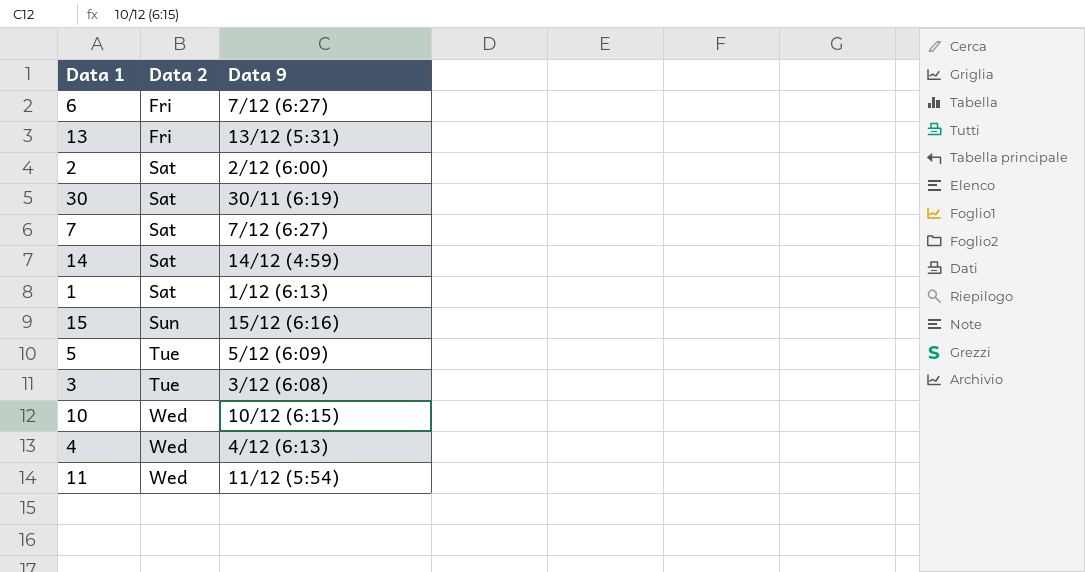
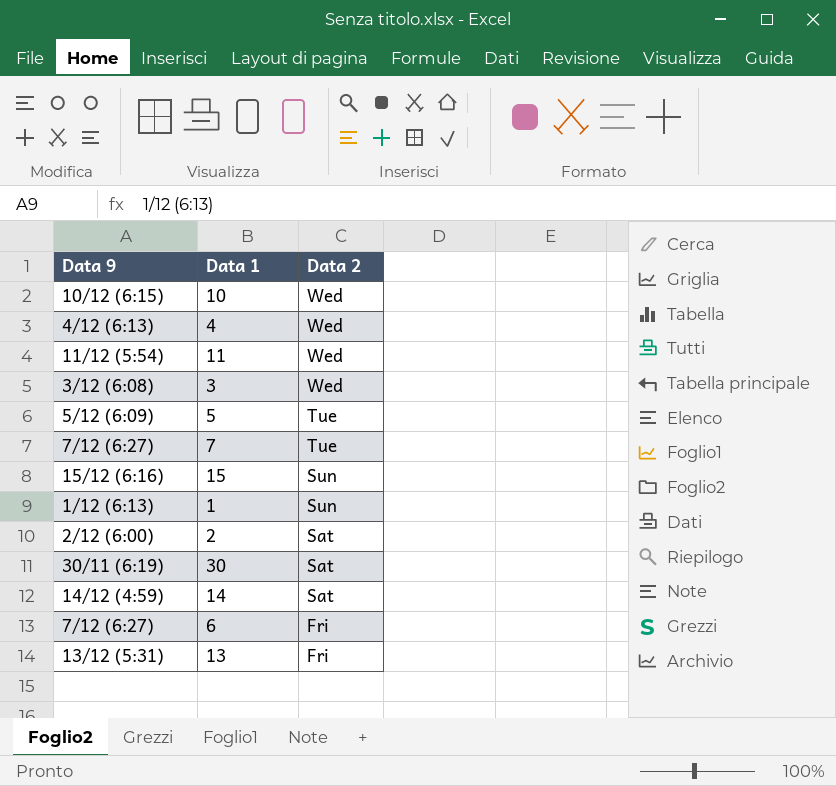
row order: Data 2 ascending -> Data 2 descending
column Data 9 | position: 3 -> 1
3 | Data 2: Tue -> Wed
7 | Data 2: Sat -> Tue
1 | Data 2: Sat -> Sun

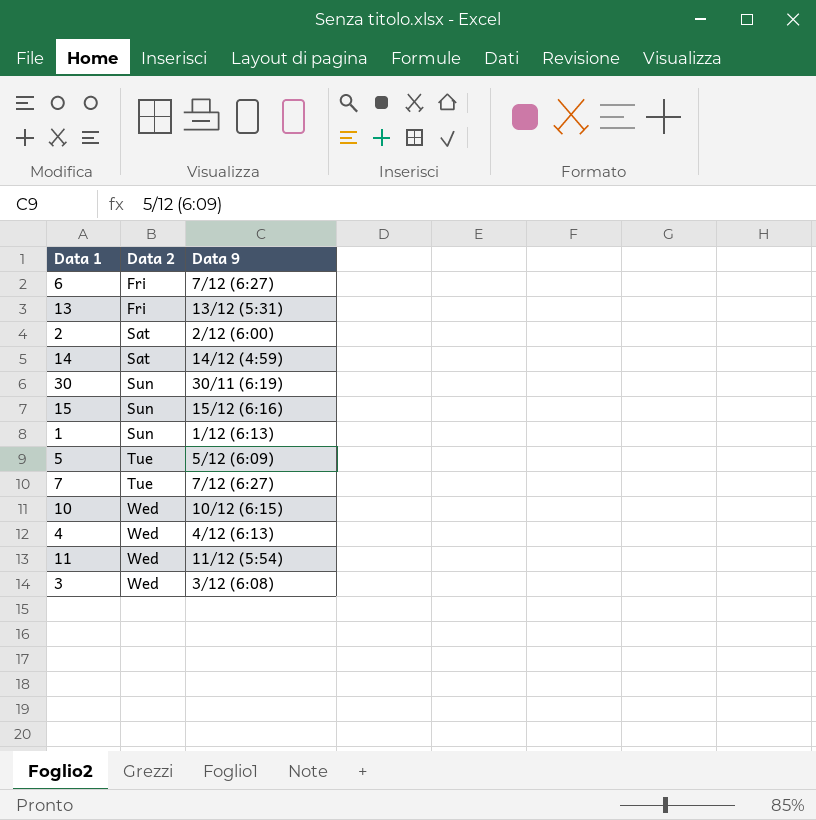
row order: Data 2 descending -> Data 2 ascending
column Data 9 | position: 1 -> 3
30 | Data 2: Sat -> Sun

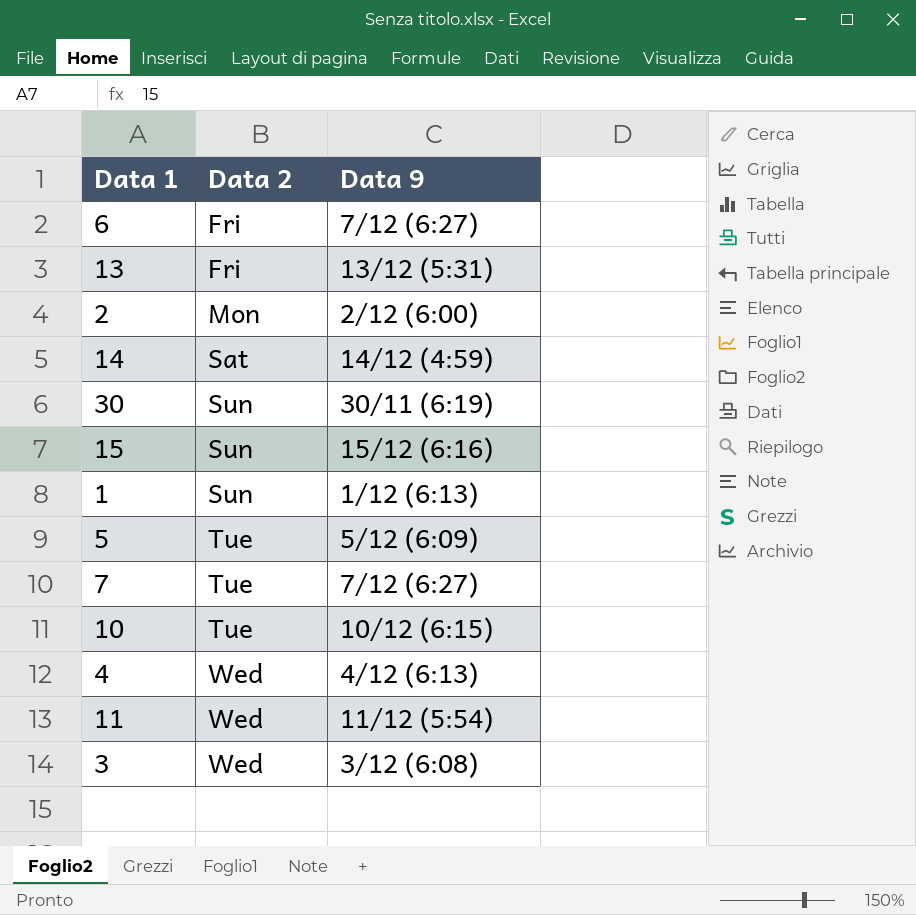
2 | Data 2: Sat -> Mon
10 | Data 2: Wed -> Tue

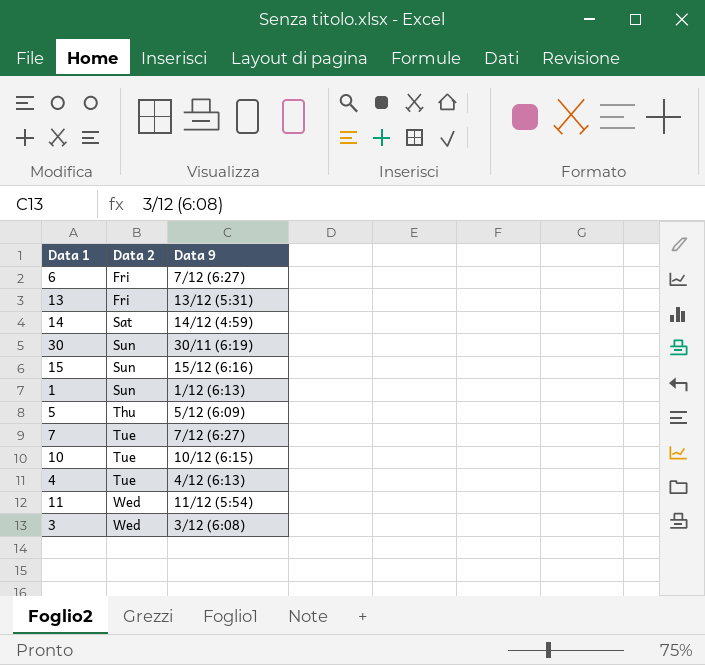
row 2: Mon | 2/12 (6:00) -> none
5 | Data 2: Tue -> Thu
4 | Data 2: Wed -> Tue

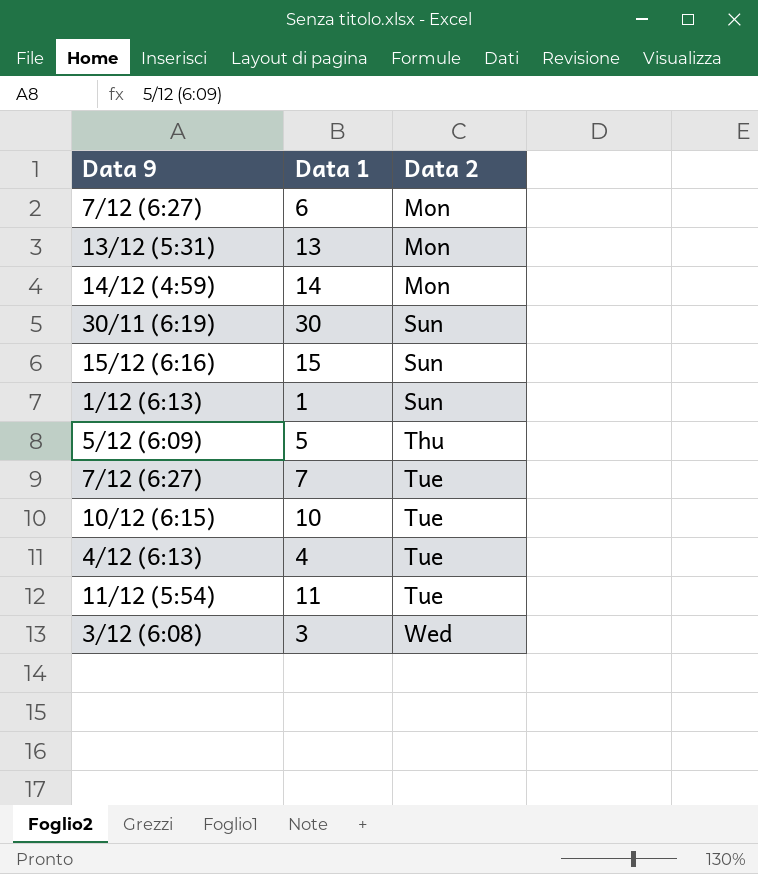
column Data 9 | position: 3 -> 1
6 | Data 2: Fri -> Mon
13 | Data 2: Fri -> Mon
14 | Data 2: Sat -> Mon
11 | Data 2: Wed -> Tue

